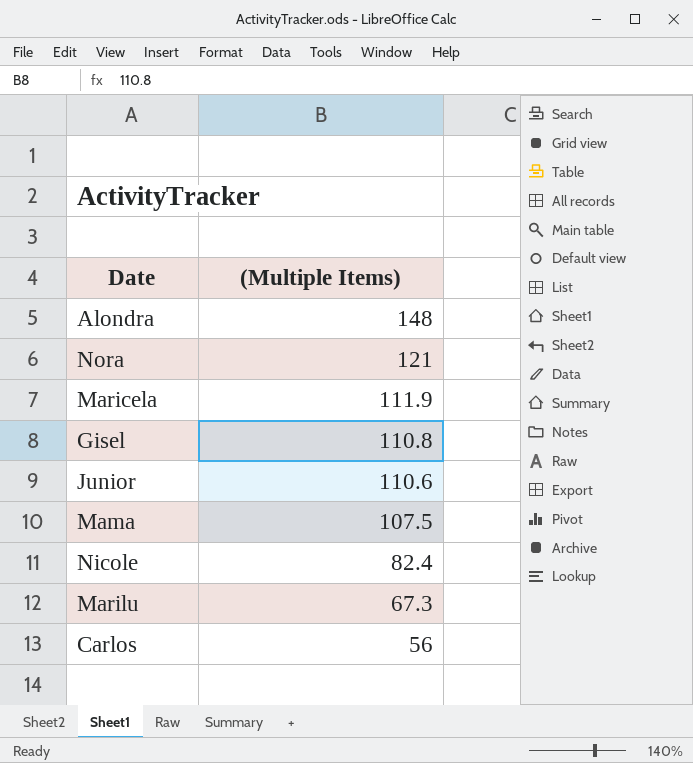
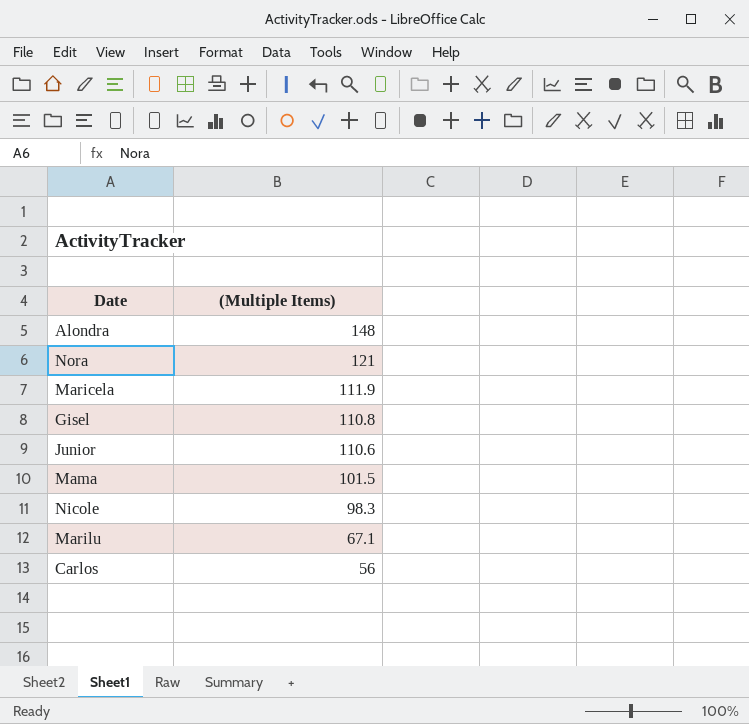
Mama | (Multiple Items): 107.5 -> 101.5
Nicole | (Multiple Items): 82.4 -> 98.3
Marilu | (Multiple Items): 67.3 -> 67.1

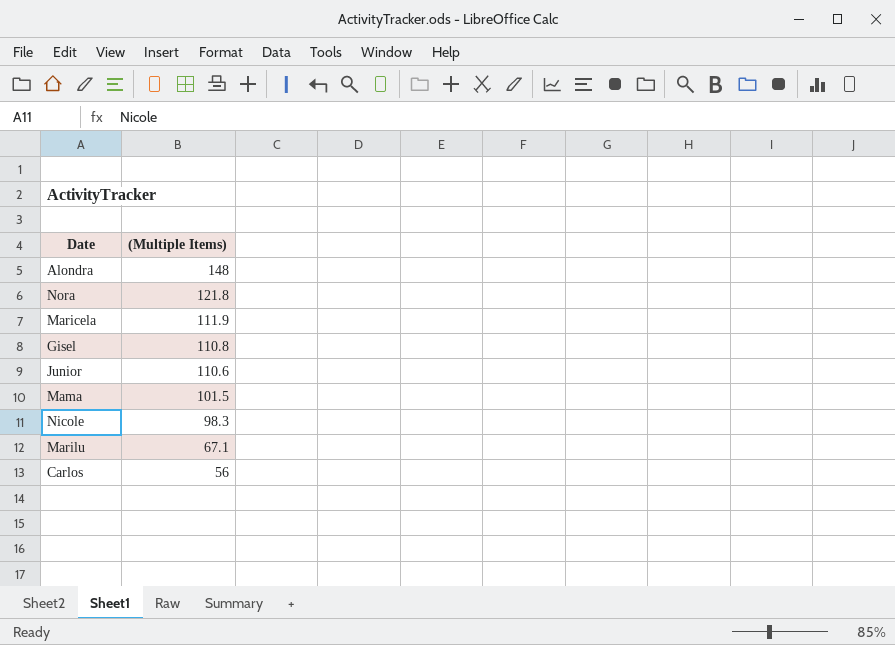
Nora | (Multiple Items): 121 -> 121.8

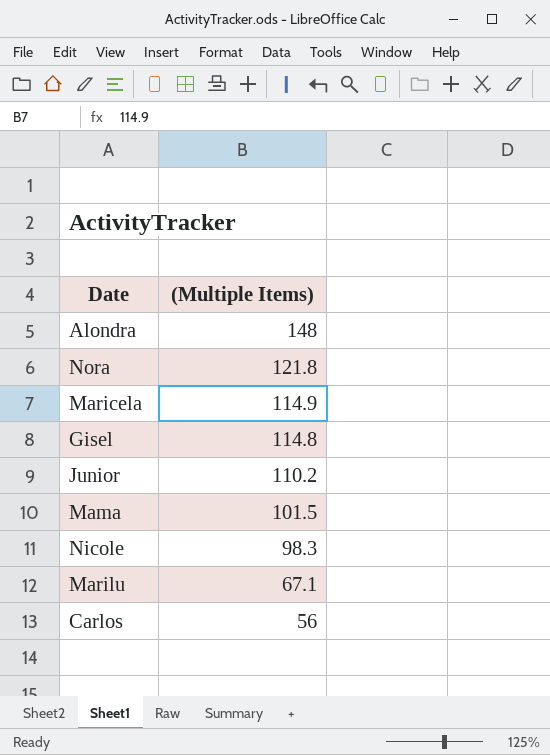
Maricela | (Multiple Items): 111.9 -> 114.9
Gisel | (Multiple Items): 110.8 -> 114.8
Junior | (Multiple Items): 110.6 -> 110.2

